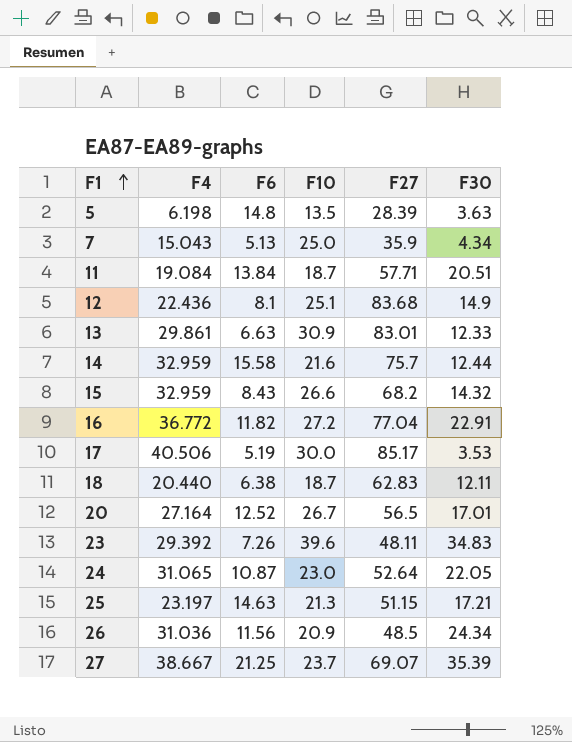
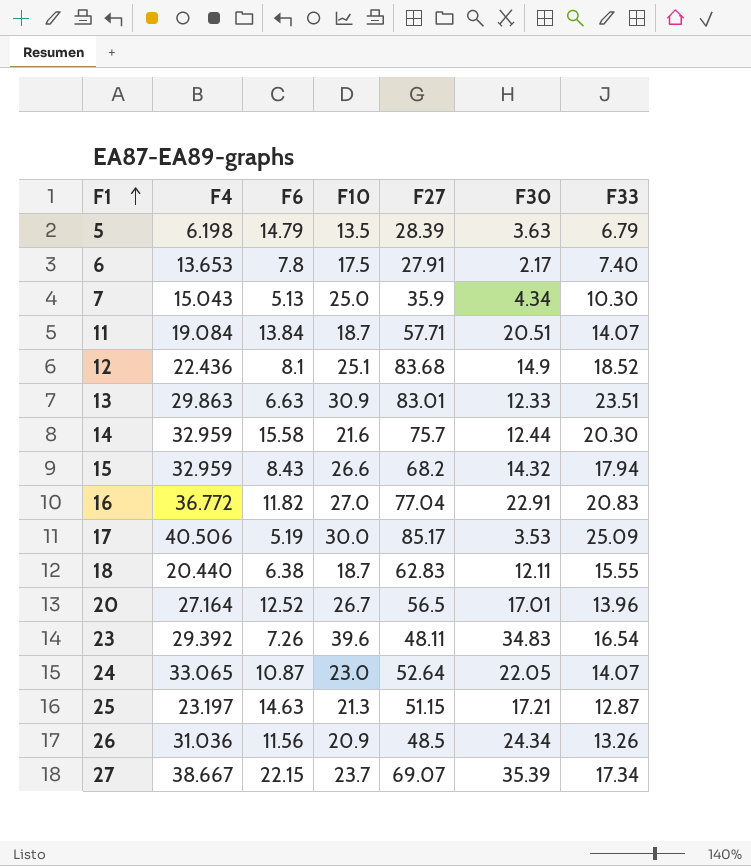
column F33 | position: none -> 7
5 | F6: 14.8 -> 14.79
row 6: none -> 13.653 | 7.8 | 17.5 | 27.91 | 2.17 | 7.40
13 | F4: 29.861 -> 29.863
16 | F10: 27.2 -> 27.0
24 | F4: 31.065 -> 33.065
27 | F6: 21.25 -> 22.15

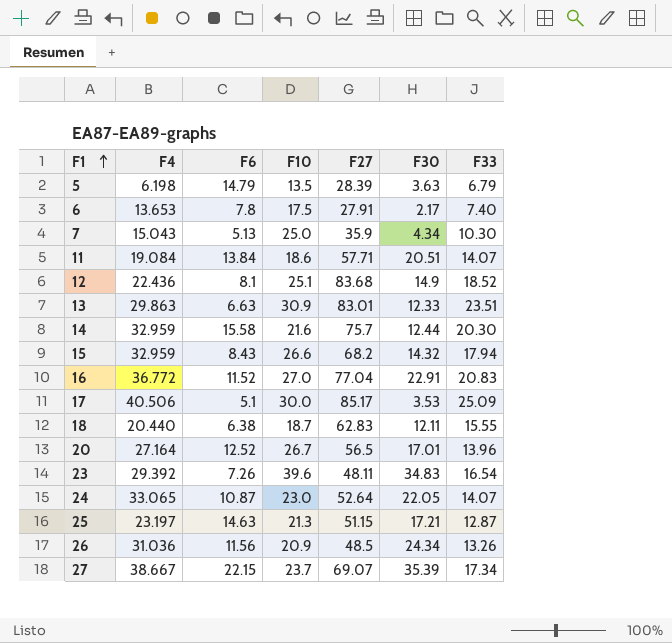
11 | F10: 18.7 -> 18.6
16 | F6: 11.82 -> 11.52
17 | F6: 5.19 -> 5.1

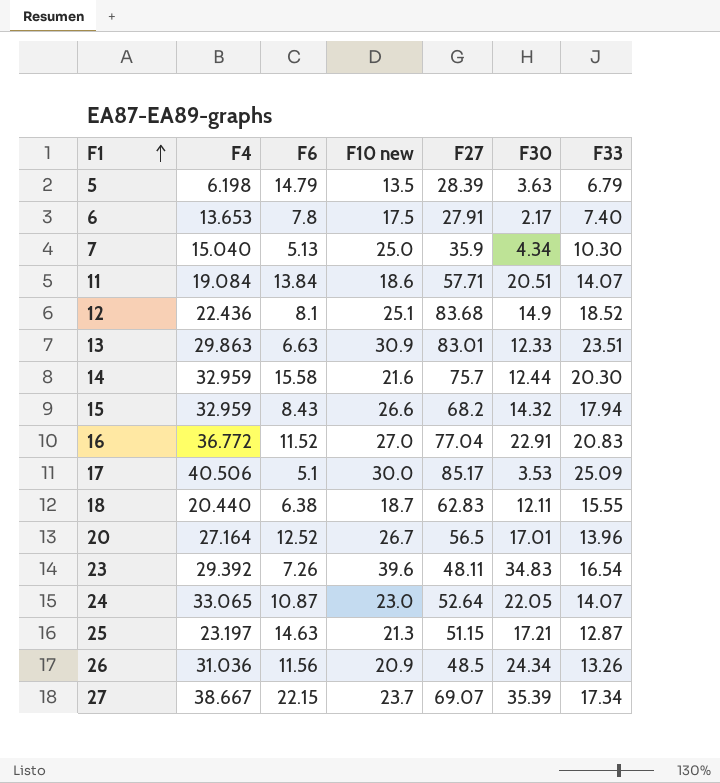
column name: F10 -> F10 new
7 | F4: 15.043 -> 15.040

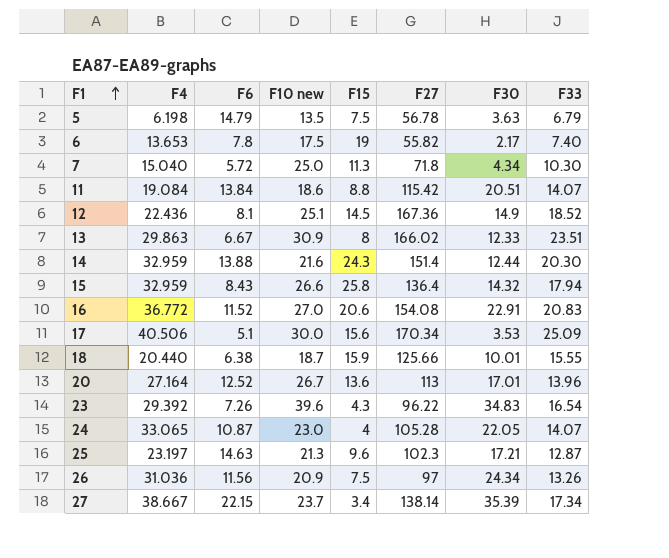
column F15 | position: none -> 5
5 | F27: 28.39 -> 56.78
6 | F27: 27.91 -> 55.82
7 | F6: 5.13 -> 5.72
7 | F27: 35.9 -> 71.8
11 | F27: 57.71 -> 115.42
12 | F27: 83.68 -> 167.36
13 | F6: 6.63 -> 6.67
13 | F27: 83.01 -> 166.02
14 | F6: 15.58 -> 13.88
14 | F27: 75.7 -> 151.4
15 | F27: 68.2 -> 136.4
16 | F27: 77.04 -> 154.08
17 | F27: 85.17 -> 170.34
18 | F27: 62.83 -> 125.66
18 | F30: 12.11 -> 10.01
20 | F27: 56.5 -> 113
23 | F27: 48.11 -> 96.22
24 | F27: 52.64 -> 105.28
25 | F27: 51.15 -> 102.3
26 | F27: 48.5 -> 97
27 | F27: 69.07 -> 138.14

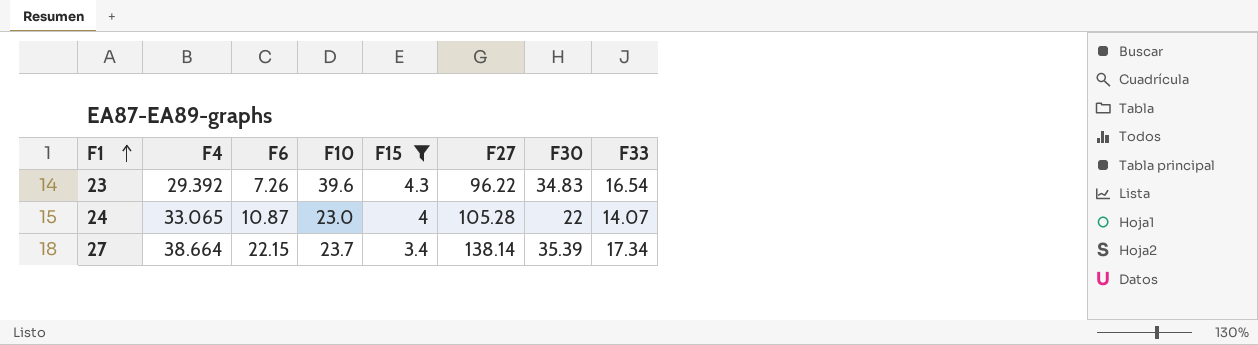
filter: none -> F15 <= 4.3
column name: F10 new -> F10
24 | F30: 22.05 -> 22
27 | F4: 38.667 -> 38.664

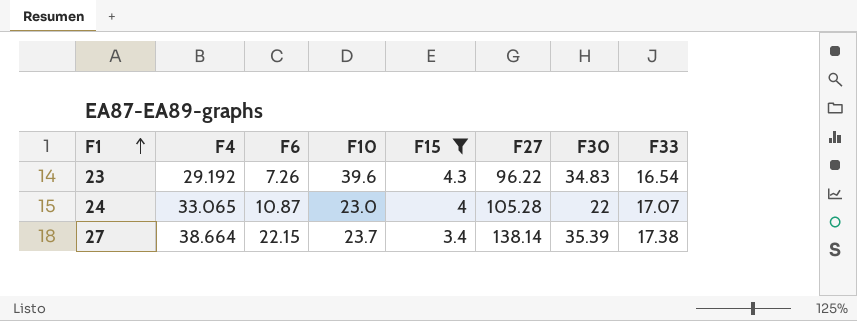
23 | F4: 29.392 -> 29.192
24 | F33: 14.07 -> 17.07
27 | F33: 17.34 -> 17.38

